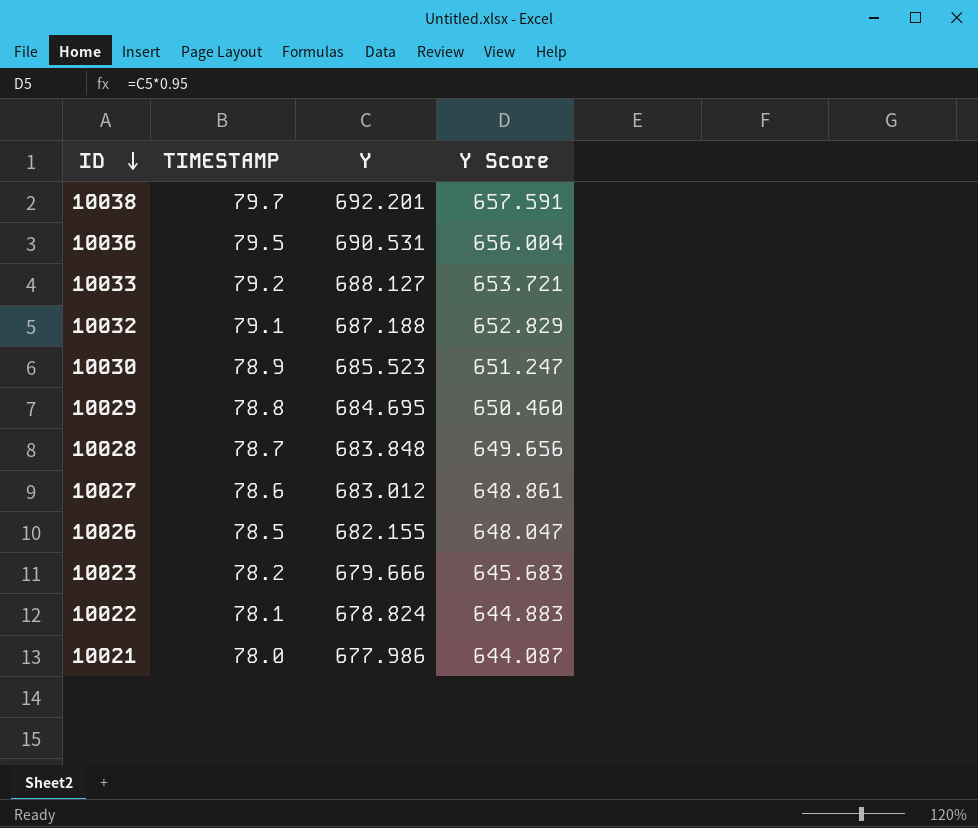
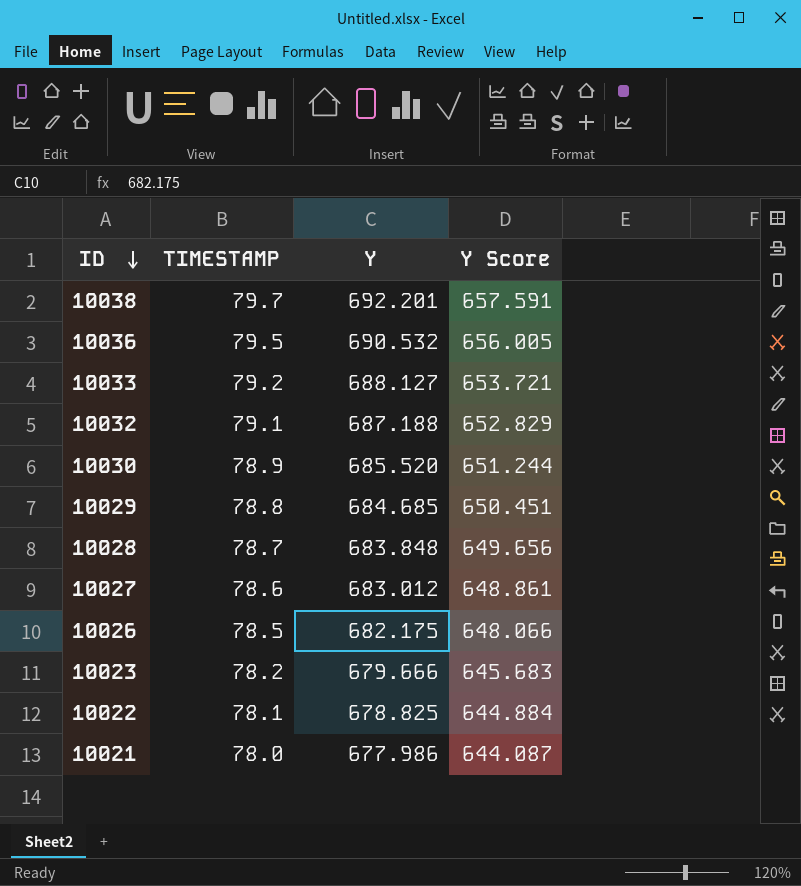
10036 | Y: 690.531 -> 690.532
10036 | Y Score: 656.004 -> 656.005
10030 | Y: 685.523 -> 685.520
10030 | Y Score: 651.247 -> 651.244
10029 | Y: 684.695 -> 684.685
10029 | Y Score: 650.460 -> 650.451
10026 | Y: 682.155 -> 682.175
10026 | Y Score: 648.047 -> 648.066
10022 | Y: 678.824 -> 678.825
10022 | Y Score: 644.883 -> 644.884

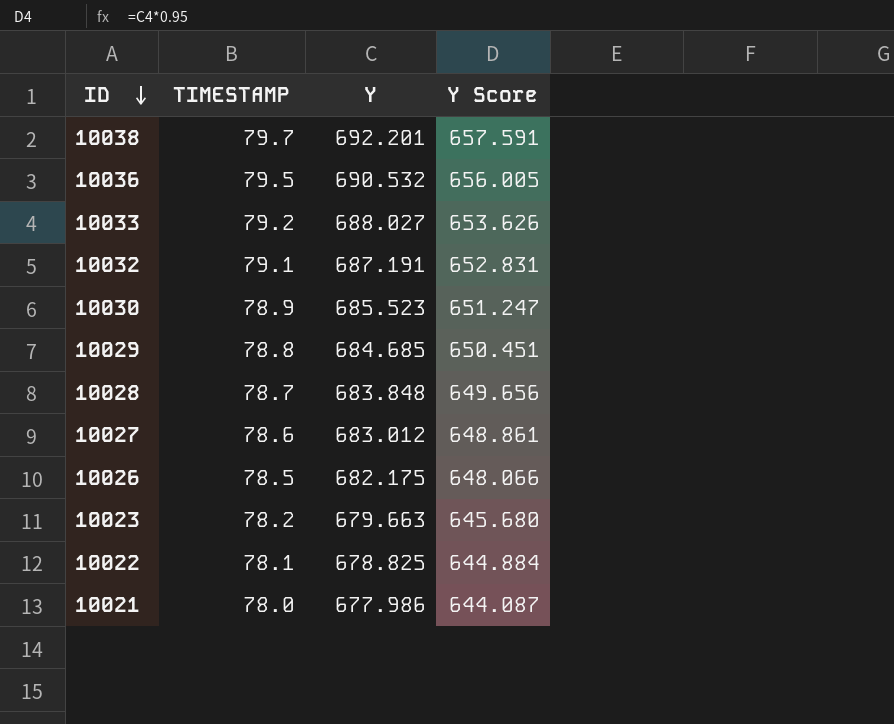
10033 | Y: 688.127 -> 688.027
10033 | Y Score: 653.721 -> 653.626
10032 | Y: 687.188 -> 687.191
10032 | Y Score: 652.829 -> 652.831
10030 | Y: 685.520 -> 685.523
10030 | Y Score: 651.244 -> 651.247
10023 | Y: 679.666 -> 679.663
10023 | Y Score: 645.683 -> 645.680

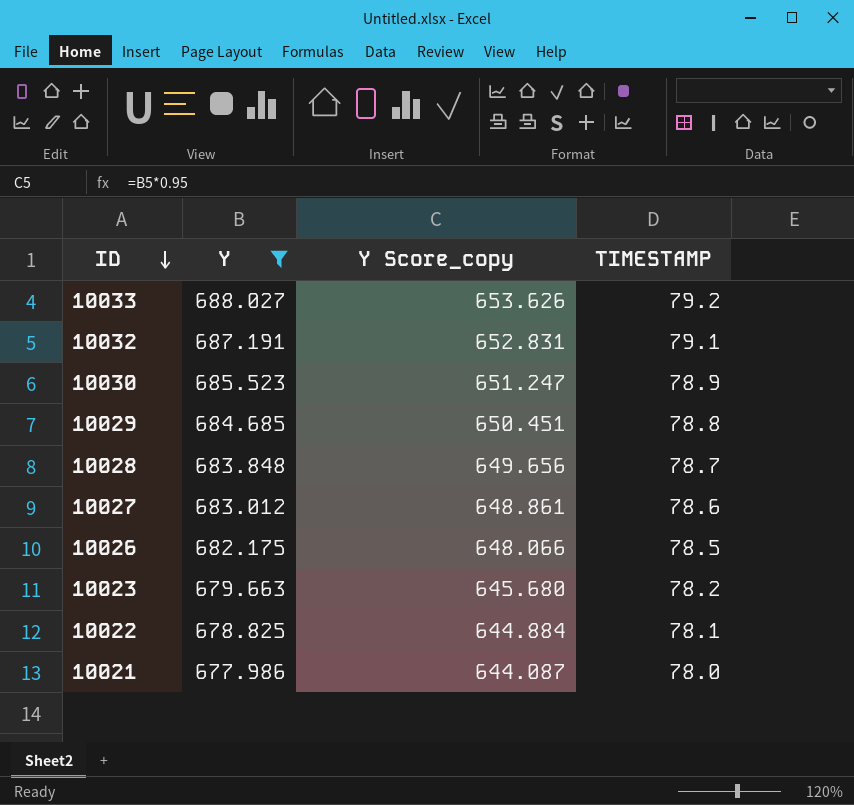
filter: none -> Y <= 688.027
column name: Y Score -> Y Score_copy
column TIMESTAMP | position: 2 -> 4

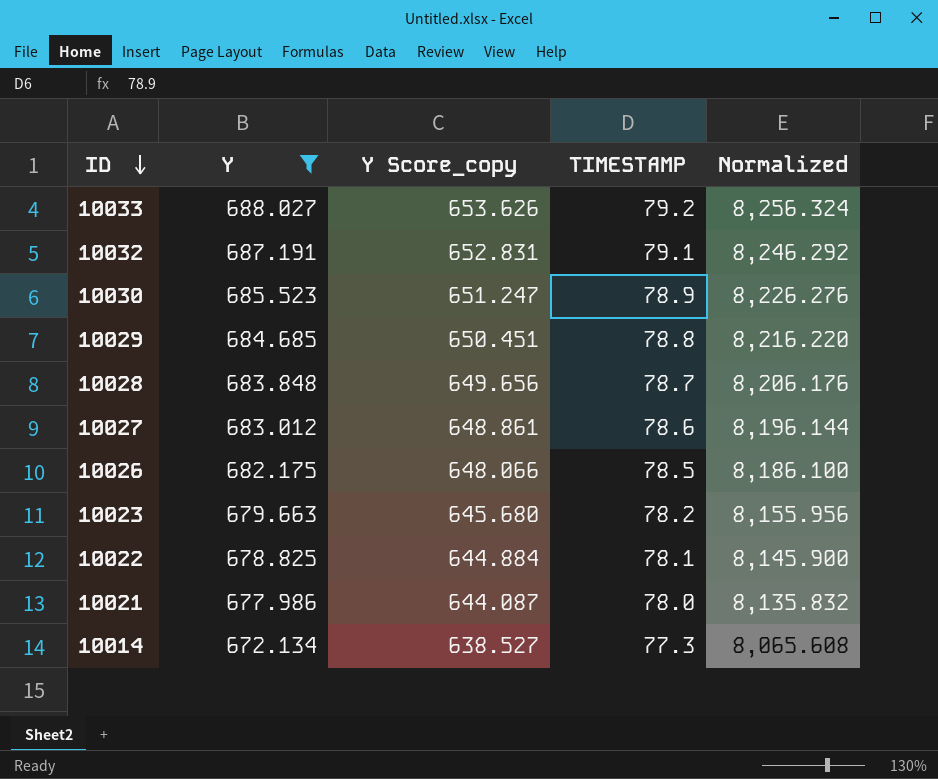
column Normalized | formula: none -> [Y] * 12
row 10014: none -> 672.134 | 638.527 | 77.3 | 8,065.608

